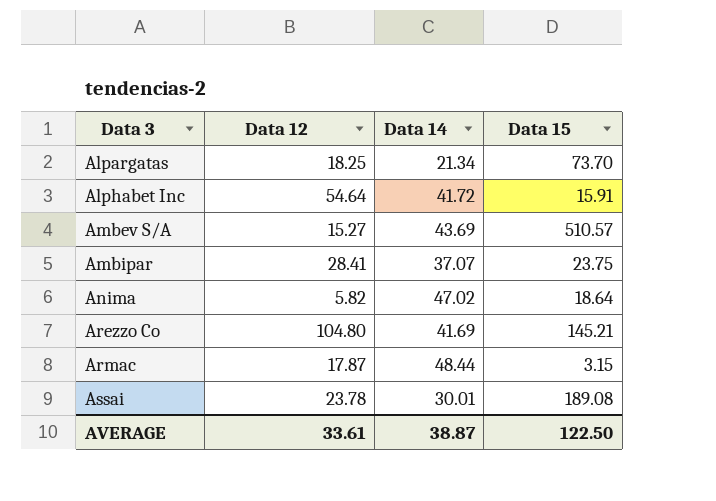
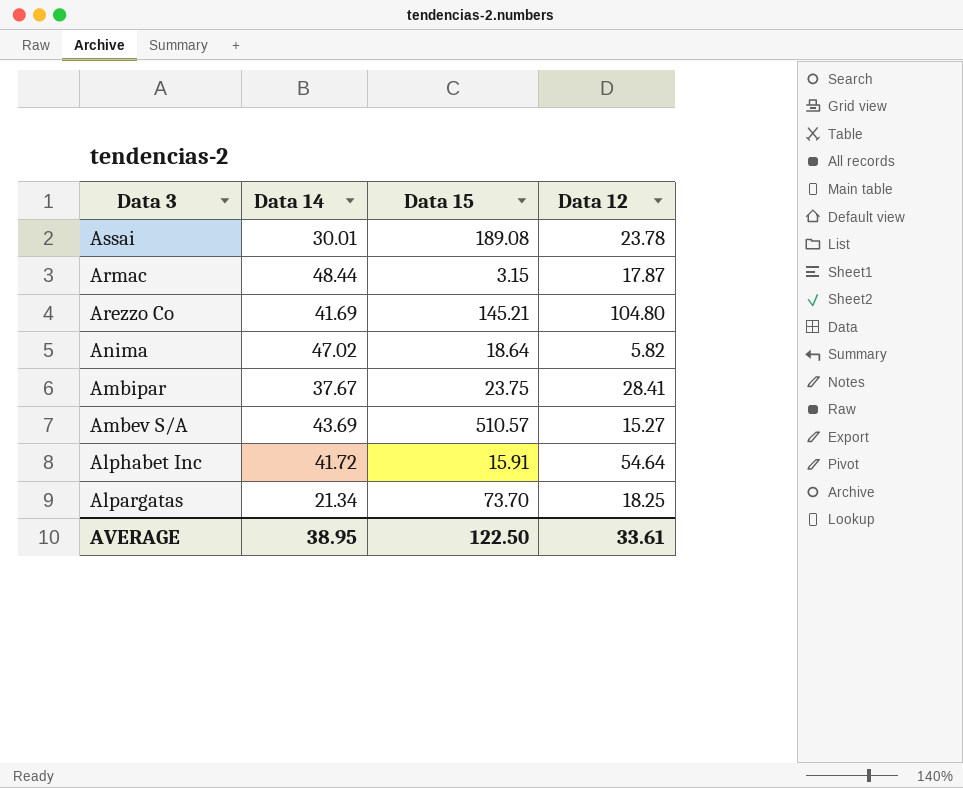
row order: Data 3 ascending -> Data 3 descending
column Data 12 | position: 2 -> 4
Ambipar | Data 14: 37.07 -> 37.67
AVERAGE | Data 14: 38.87 -> 38.95

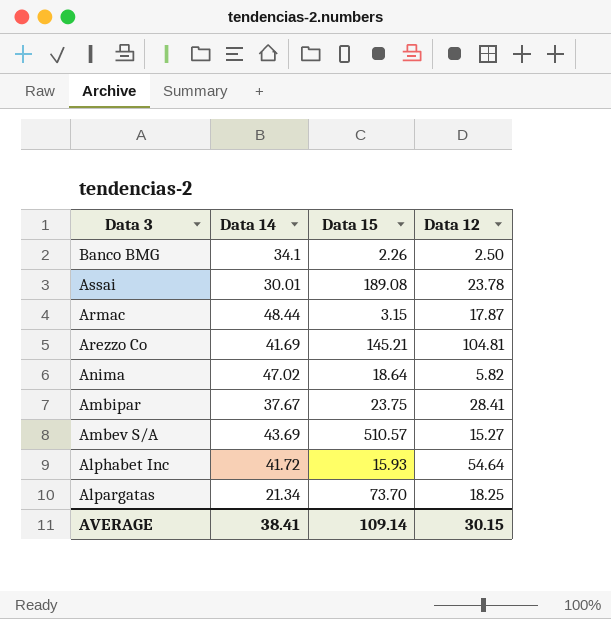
row Banco BMG: none -> 34.1 | 2.26 | 2.50
Arezzo Co | Data 12: 104.80 -> 104.81
Alphabet Inc | Data 15: 15.91 -> 15.93
AVERAGE | Data 14: 38.95 -> 38.41
AVERAGE | Data 15: 122.50 -> 109.14
AVERAGE | Data 12: 33.61 -> 30.15

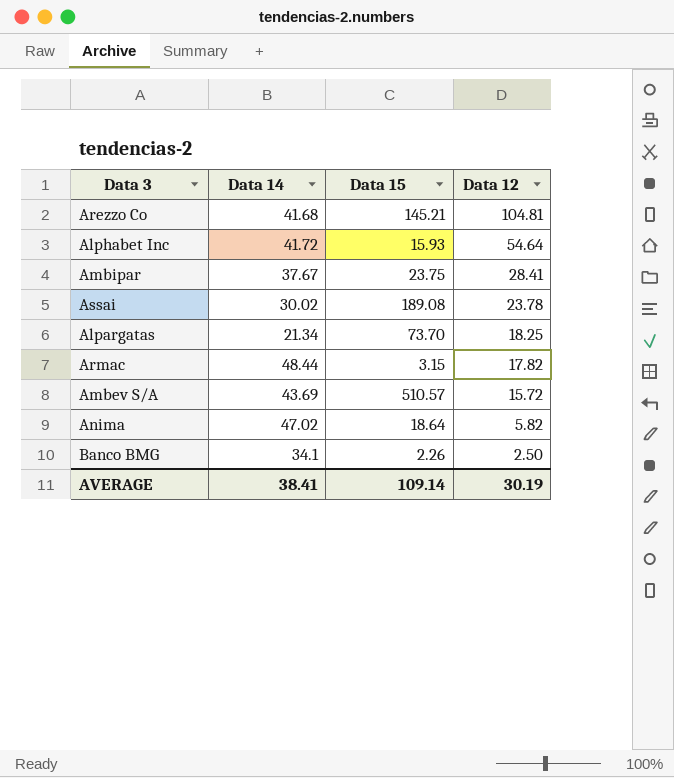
row order: Data 3 descending -> Data 12 descending
Arezzo Co | Data 14: 41.69 -> 41.68
Assai | Data 14: 30.01 -> 30.02
Armac | Data 12: 17.87 -> 17.82
Ambev S/A | Data 12: 15.27 -> 15.72
AVERAGE | Data 12: 30.15 -> 30.19

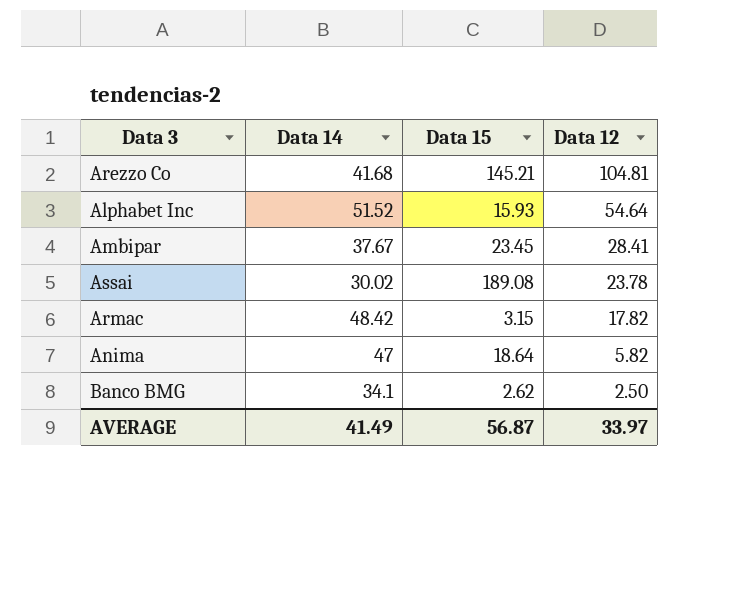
row Alpargatas: 21.34 | 73.70 | 18.25 -> none
row Ambev S/A: 43.69 | 510.57 | 15.72 -> none
Alphabet Inc | Data 14: 41.72 -> 51.52
Ambipar | Data 15: 23.75 -> 23.45
Armac | Data 14: 48.44 -> 48.42
Anima | Data 14: 47.02 -> 47
Banco BMG | Data 15: 2.26 -> 2.62
AVERAGE | Data 14: 38.41 -> 41.49
AVERAGE | Data 15: 109.14 -> 56.87
AVERAGE | Data 12: 30.19 -> 33.97

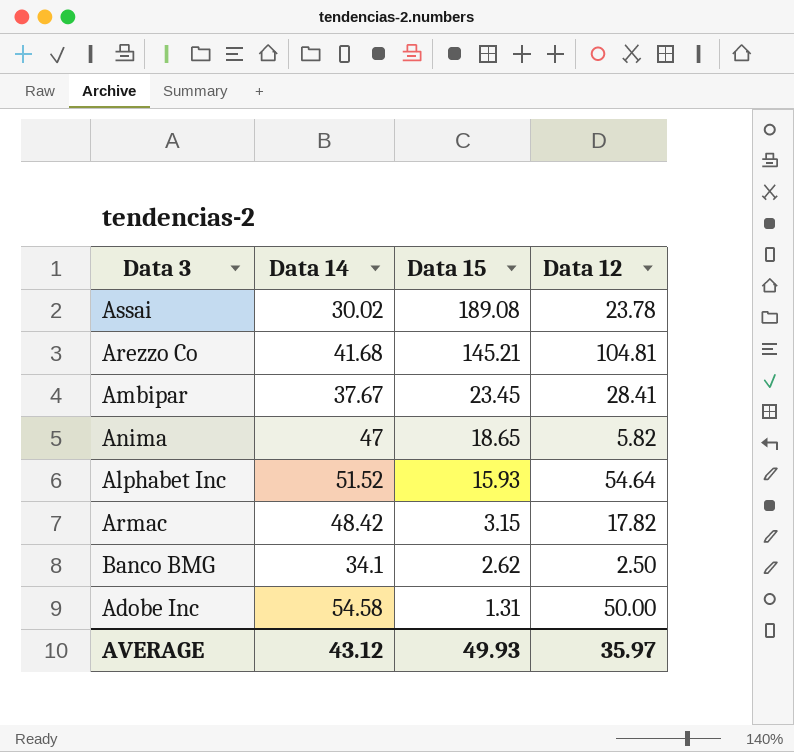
row order: Data 12 descending -> Data 15 descending
Anima | Data 15: 18.64 -> 18.65
row Adobe Inc: none -> 54.58 | 1.31 | 50.00
AVERAGE | Data 14: 41.49 -> 43.12
AVERAGE | Data 15: 56.87 -> 49.93
AVERAGE | Data 12: 33.97 -> 35.97

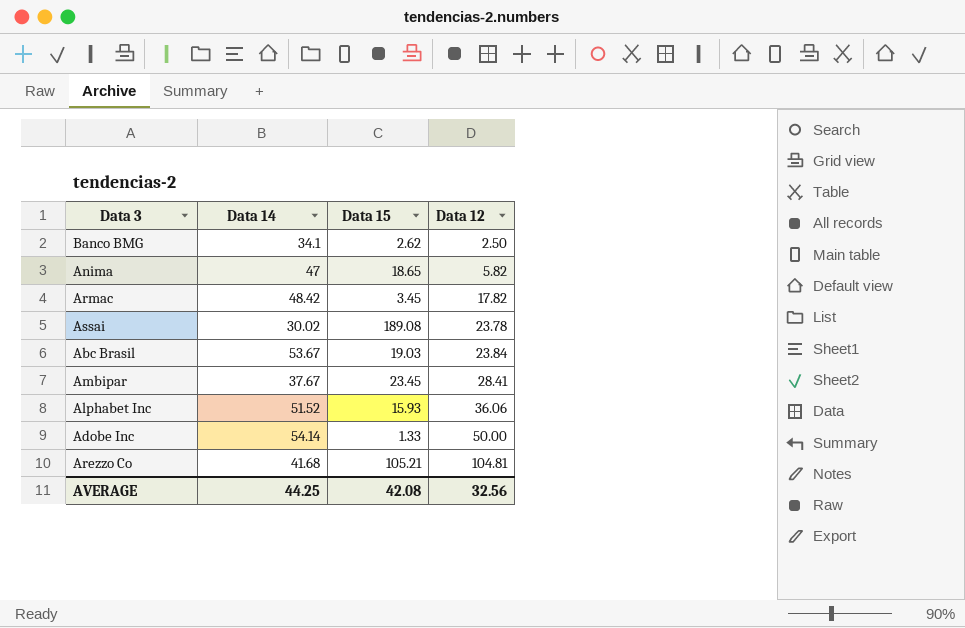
row order: Data 15 descending -> Data 12 ascending
Armac | Data 15: 3.15 -> 3.45
row Abc Brasil: none -> 53.67 | 19.03 | 23.84
Alphabet Inc | Data 12: 54.64 -> 36.06
Adobe Inc | Data 14: 54.58 -> 54.14
Adobe Inc | Data 15: 1.31 -> 1.33
Arezzo Co | Data 15: 145.21 -> 105.21
AVERAGE | Data 14: 43.12 -> 44.25
AVERAGE | Data 15: 49.93 -> 42.08
AVERAGE | Data 12: 35.97 -> 32.56

